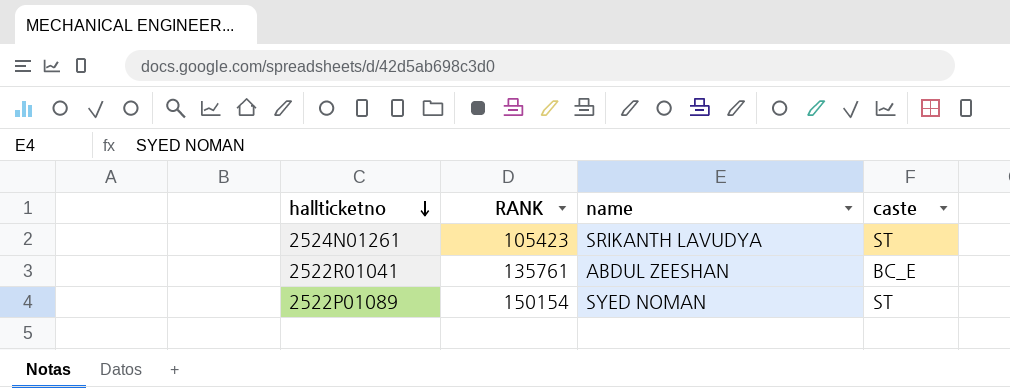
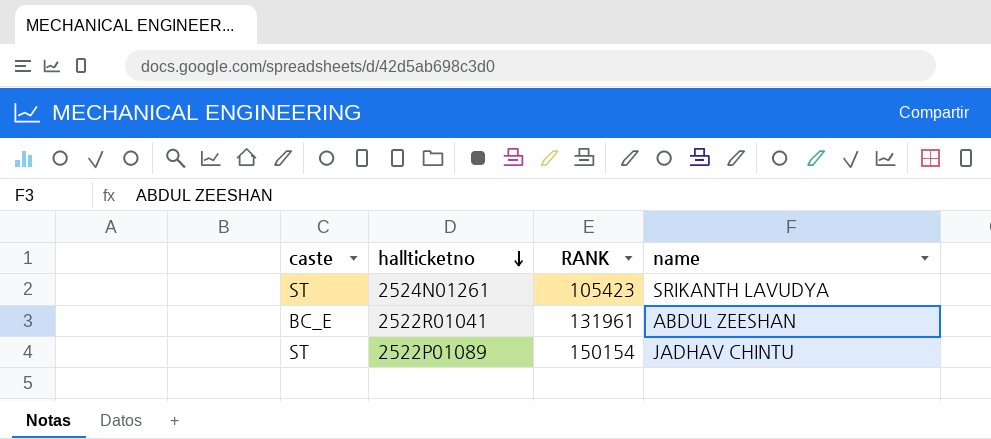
column caste | position: 4 -> 1
2522R01041 | RANK: 135761 -> 131961
2522P01089 | name: SYED NOMAN -> JADHAV CHINTU

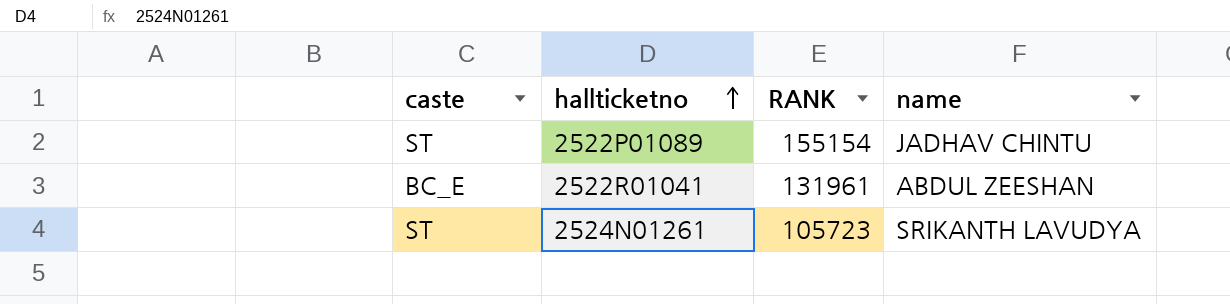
row order: hallticketno descending -> hallticketno ascending
2522P01089 | RANK: 150154 -> 155154
2524N01261 | RANK: 105423 -> 105723

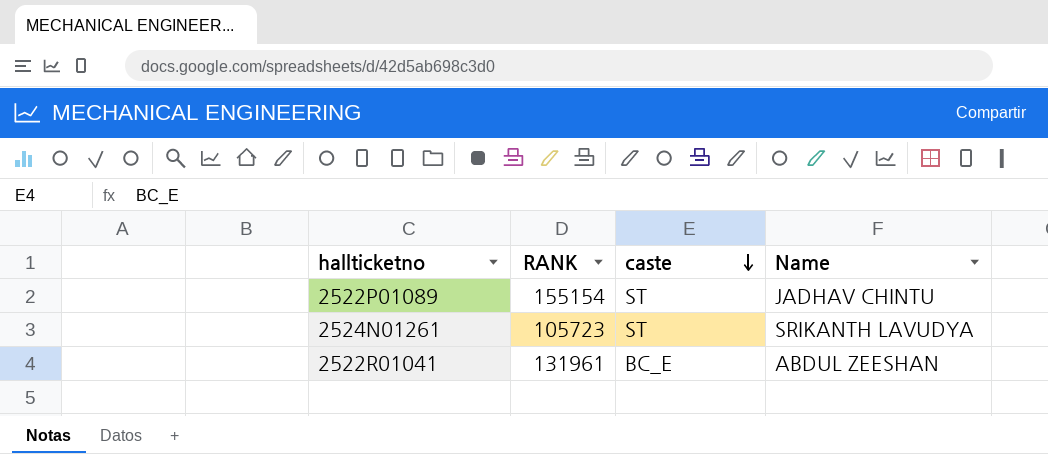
row order: hallticketno ascending -> caste descending
column caste | position: 1 -> 3
column name: name -> Name

